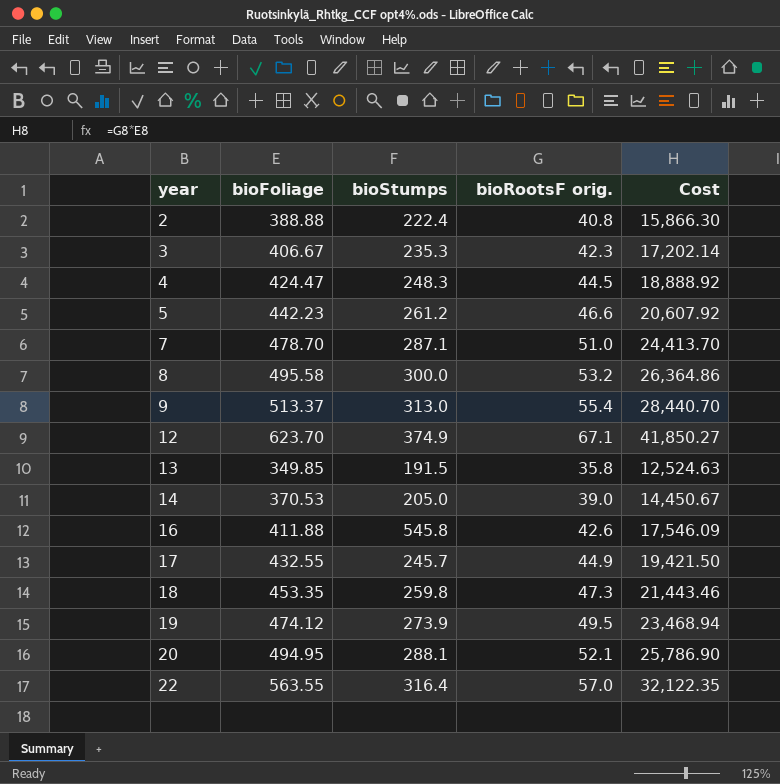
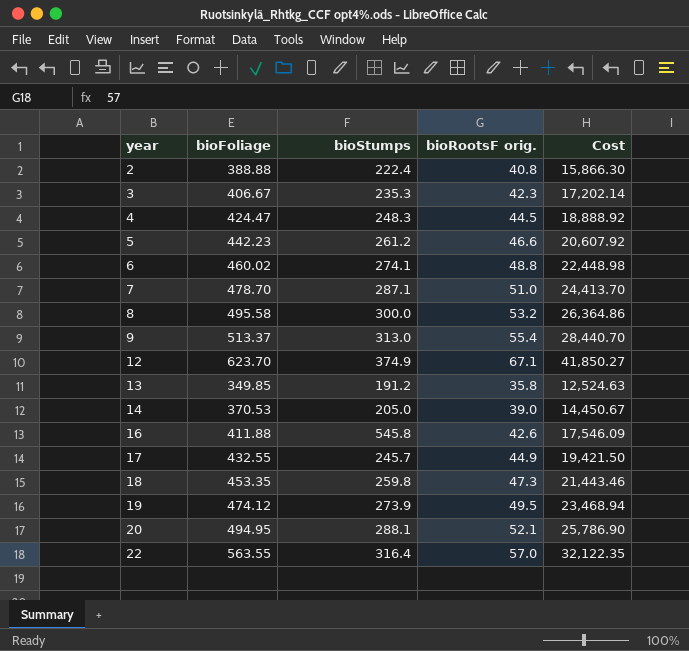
row 6: none -> 460.02 | 274.1 | 48.8 | 22,448.98
13 | bioStumps: 191.5 -> 191.2

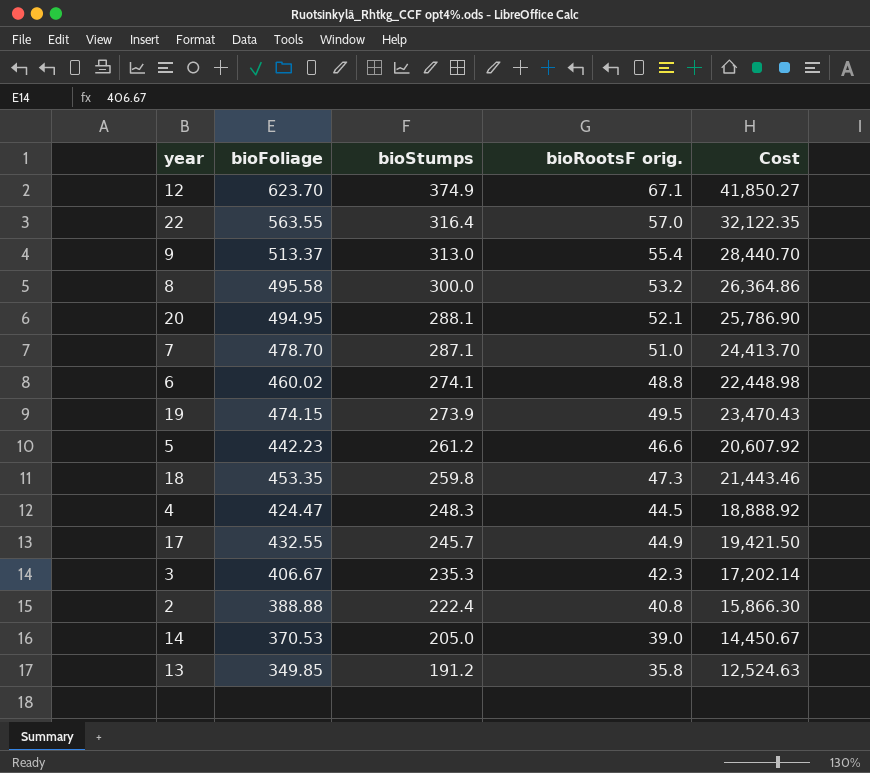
row order: year ascending -> bioStumps descending
row 16: 411.88 | 545.8 | 42.6 | 17,546.09 -> none
19 | bioFoliage: 474.12 -> 474.15
19 | Cost: 23,468.94 -> 23,470.43

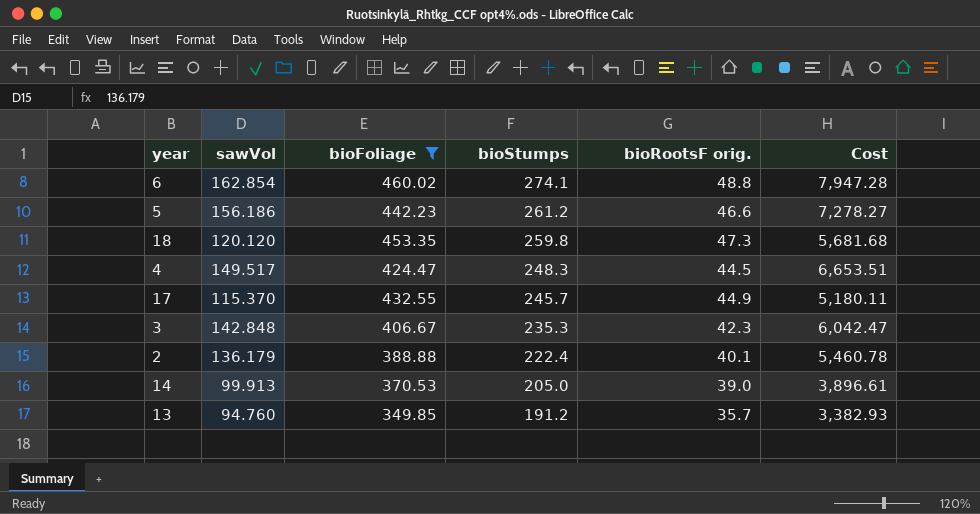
filter: none -> bioFoliage <= 460.02
column sawVol | position: none -> 2
column Cost | formula: [bioFoliage] * [bioRootsF orig.] -> [sawVol] * [bioRootsF orig.]
2 | bioRootsF orig.: 40.8 -> 40.1
13 | bioRootsF orig.: 35.8 -> 35.7

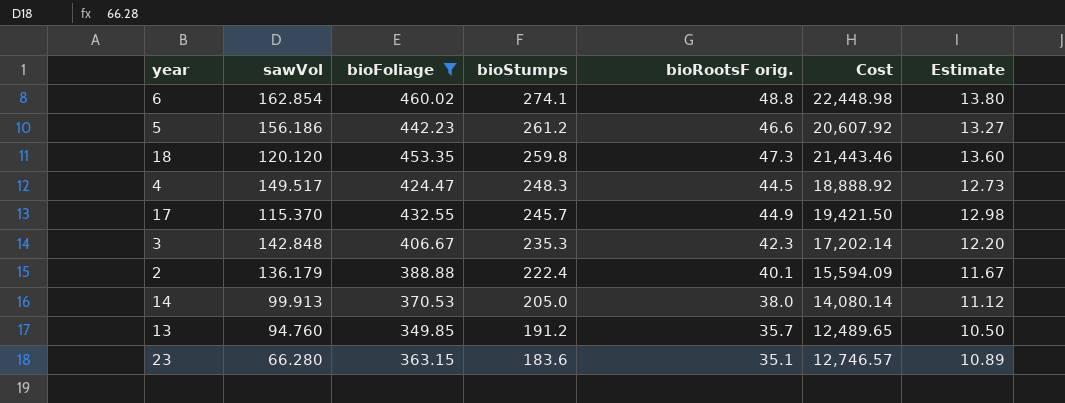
column Cost | formula: [sawVol] * [bioRootsF orig.] -> [bioFoliage] * [bioRootsF orig.]
column Estimate | formula: none -> [bioFoliage] * 0.03
14 | bioRootsF orig.: 39.0 -> 38.0
row 23: none -> 66.280 | 363.15 | 183.6 | 35.1 | 12,746.57 | 10.89

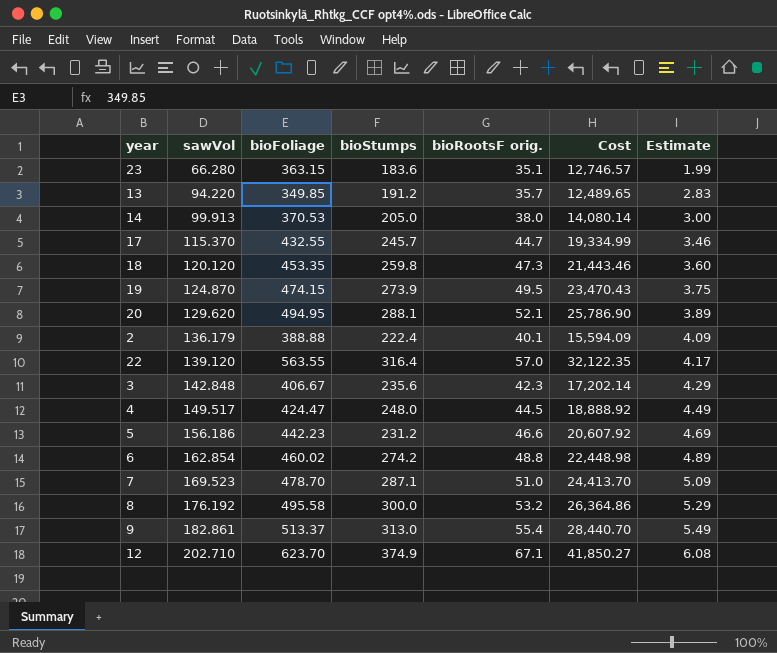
filter: bioFoliage <= 460.02 -> none
row order: bioStumps descending -> sawVol ascending
column Estimate | formula: [bioFoliage] * 0.03 -> [sawVol] * 0.03
13 | sawVol: 94.760 -> 94.220
17 | bioRootsF orig.: 44.9 -> 44.7
17 | Cost: 19,421.50 -> 19,334.99
3 | bioStumps: 235.3 -> 235.6
4 | bioStumps: 248.3 -> 248.0
5 | bioStumps: 261.2 -> 231.2
6 | bioStumps: 274.1 -> 274.2

